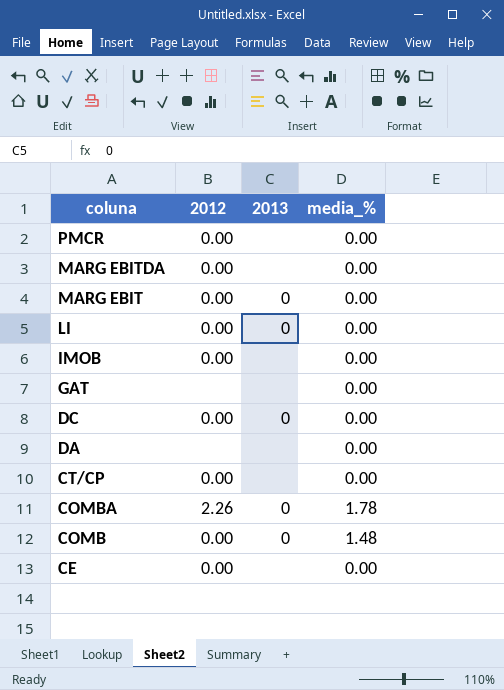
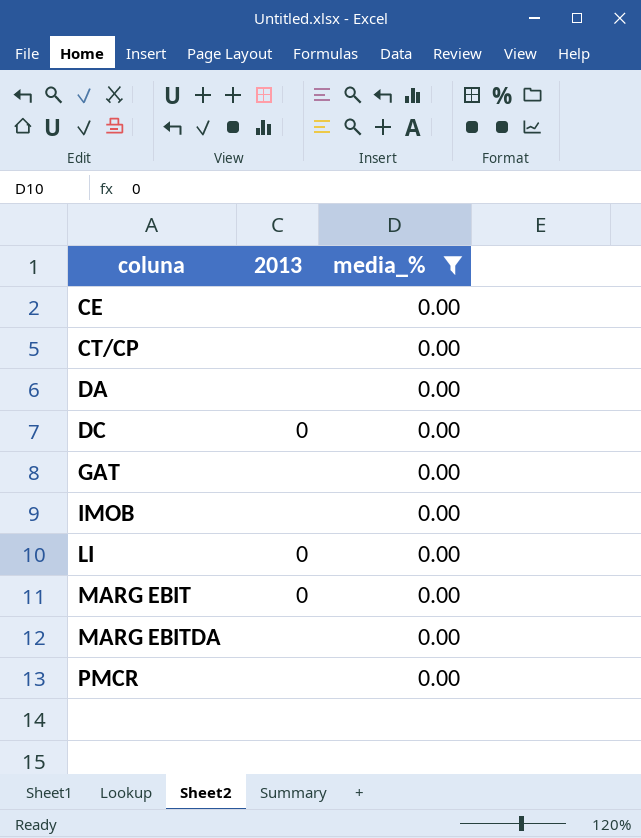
filter: none -> media_% = 0.00
row order: coluna descending -> coluna ascending
column 2012 | position: 2 -> none

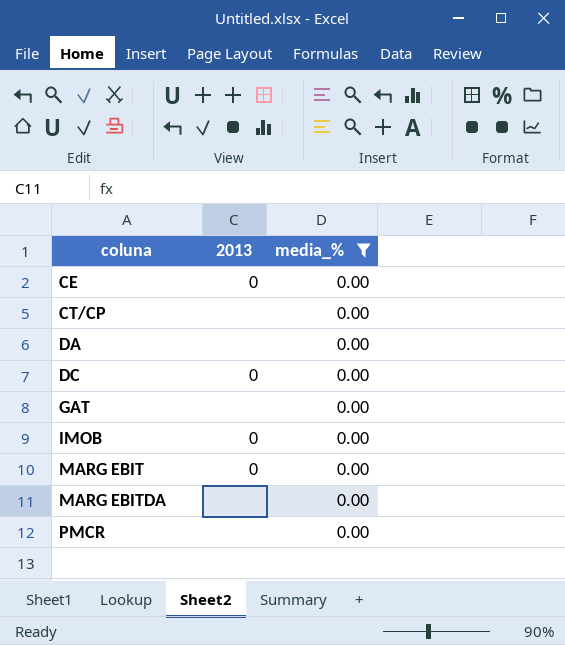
row LI: 0 | 0.00 -> none
CE | 2013: none -> 0
IMOB | 2013: none -> 0

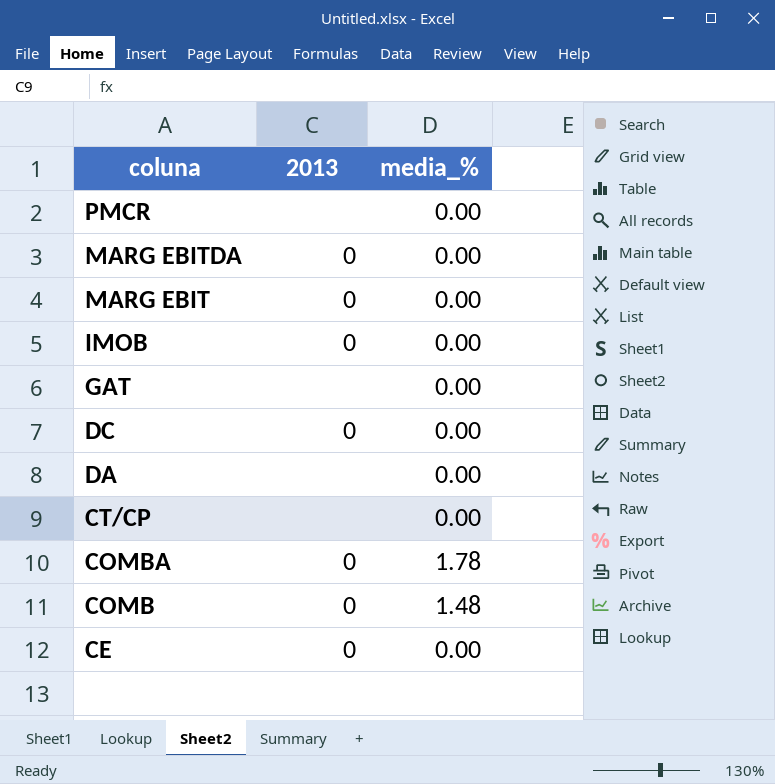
filter: media_% = 0.00 -> none
row order: coluna ascending -> coluna descending
MARG EBITDA | 2013: none -> 0

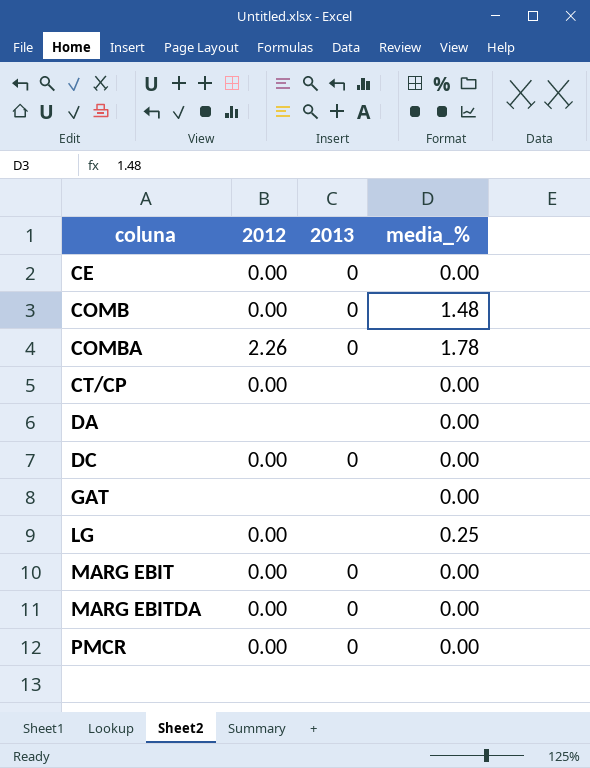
row order: coluna descending -> coluna ascending
column 2012 | position: none -> 2
row IMOB: 0 | 0.00 -> none
row LG: none -> 0.00 | none | 0.25
PMCR | 2013: none -> 0

